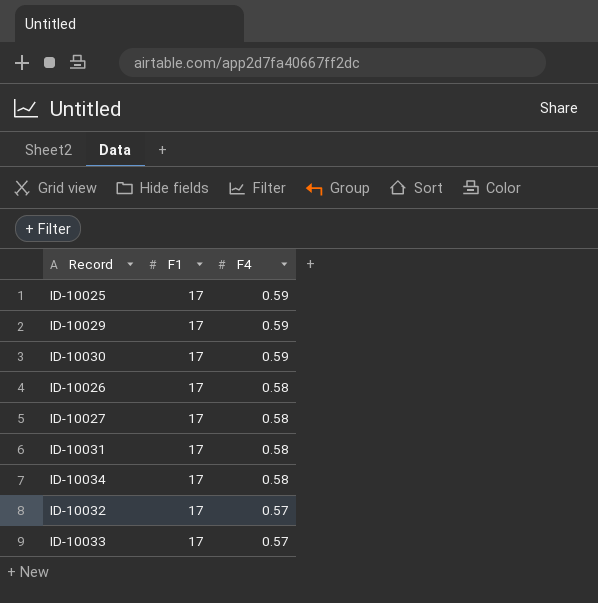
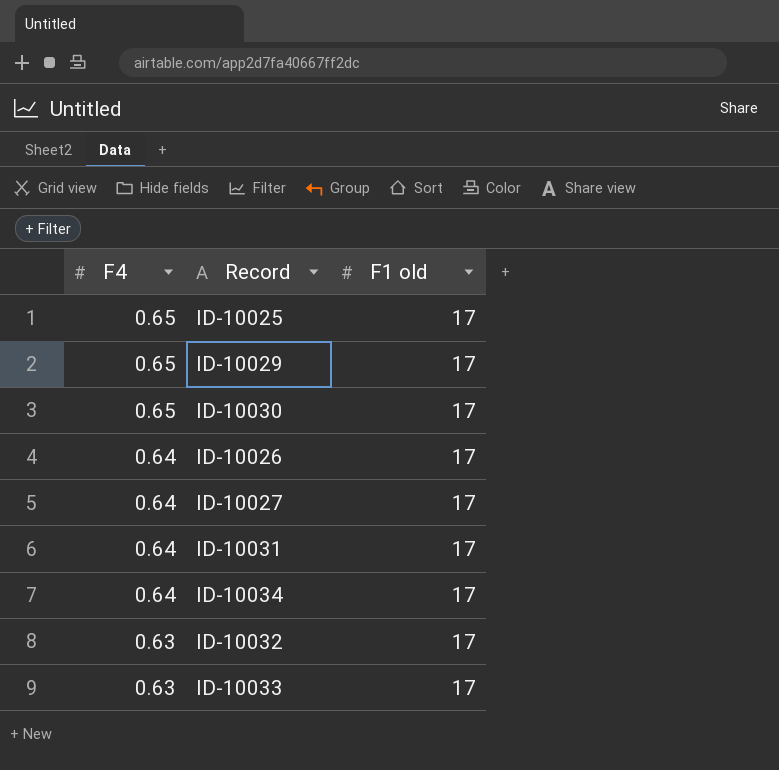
column F4 | position: 3 -> 1
column name: F1 -> F1 old
ID-10025 | F4: 0.59 -> 0.65
ID-10029 | F4: 0.59 -> 0.65
ID-10030 | F4: 0.59 -> 0.65
ID-10026 | F4: 0.58 -> 0.64
ID-10027 | F4: 0.58 -> 0.64
ID-10031 | F4: 0.58 -> 0.64
ID-10034 | F4: 0.58 -> 0.64
ID-10032 | F4: 0.57 -> 0.63
ID-10033 | F4: 0.57 -> 0.63

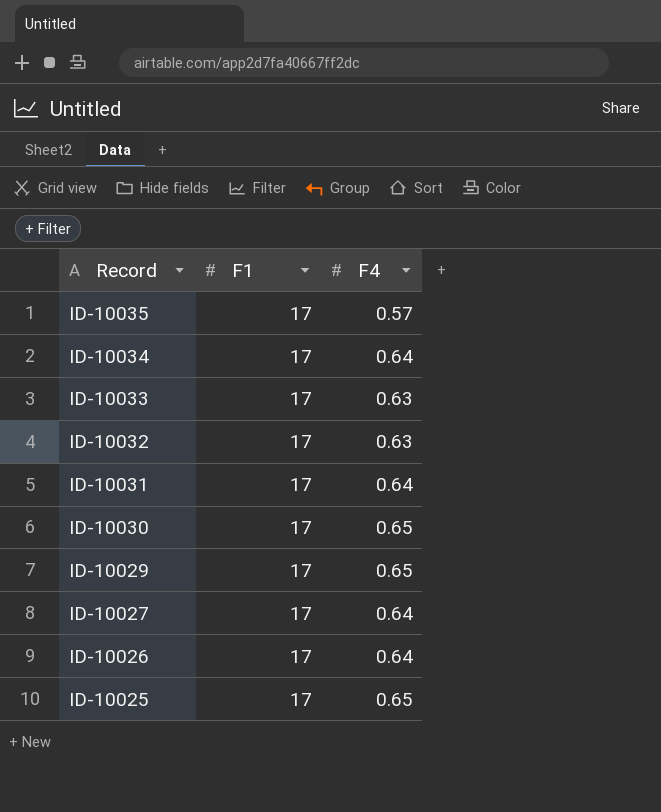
row order: F4 descending -> Record descending
column name: F1 old -> F1
column F4 | position: 1 -> 3
row ID-10035: none -> 17 | 0.57

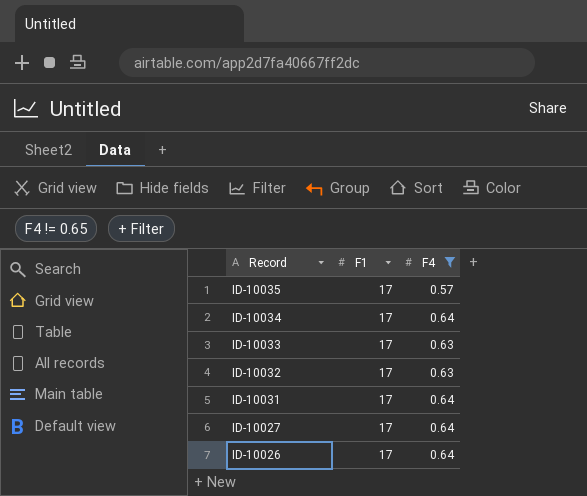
filter: none -> F4 != 0.65

